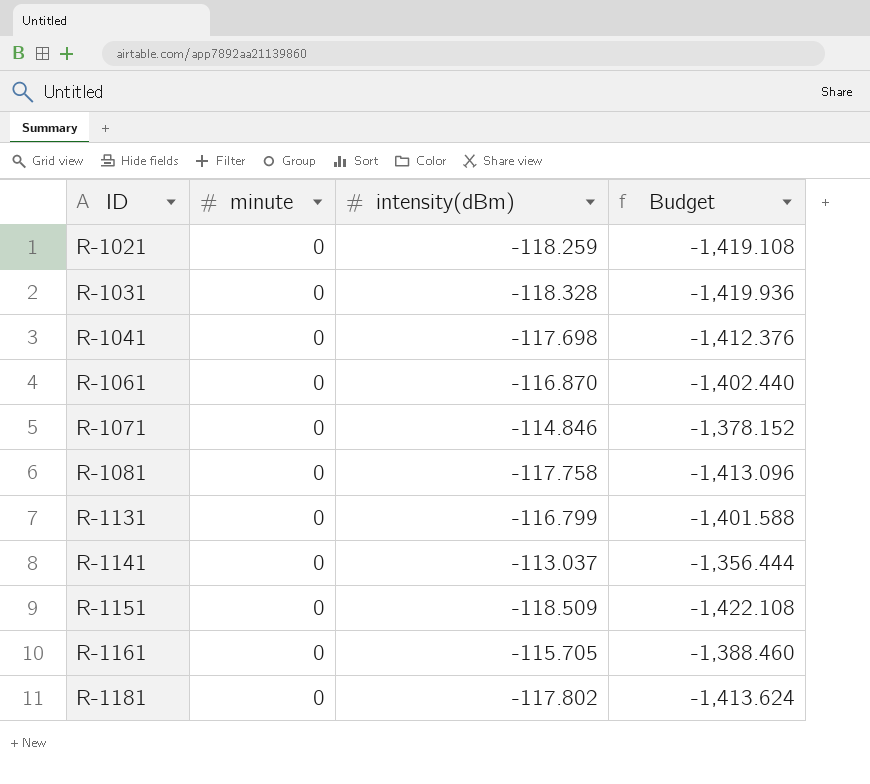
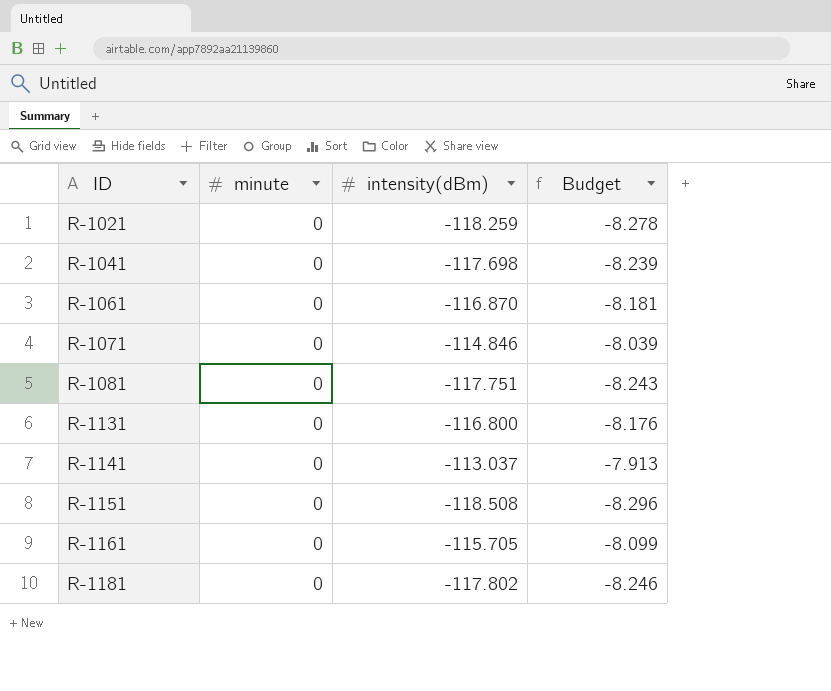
column Budget | formula: [intensity(dBm)] * 12 -> [intensity(dBm)] * 0.07
row R-1031: 0 | -118.328 | -1,419.936 -> none
R-1081 | intensity(dBm): -117.758 -> -117.751
R-1131 | intensity(dBm): -116.799 -> -116.800
R-1151 | intensity(dBm): -118.509 -> -118.508

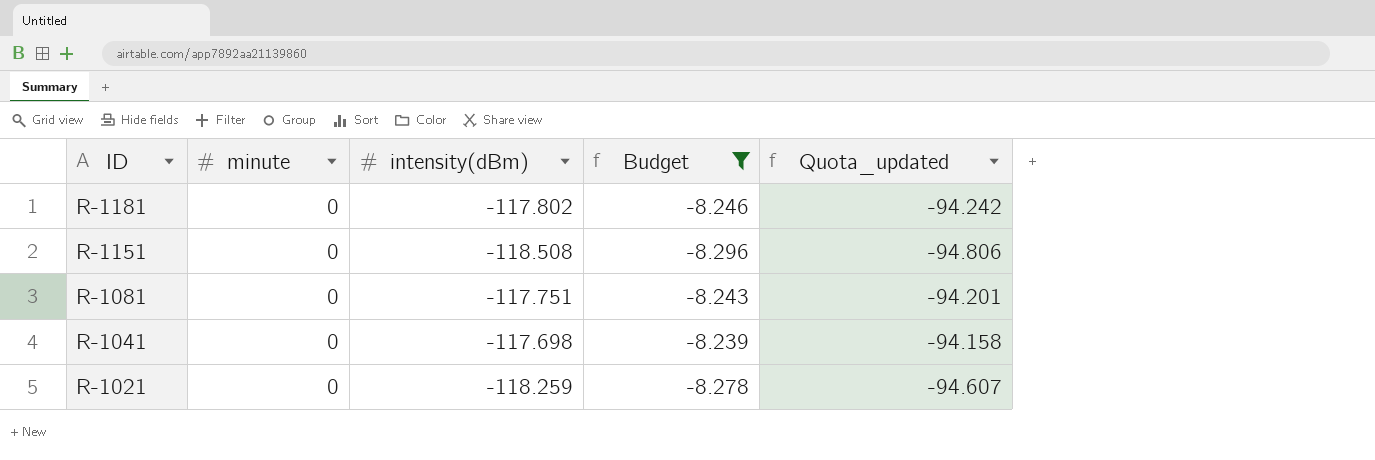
filter: none -> Budget <= -8.239
row order: ID ascending -> ID descending
column Quota_updated | formula: none -> [intensity(dBm)] * 0.8

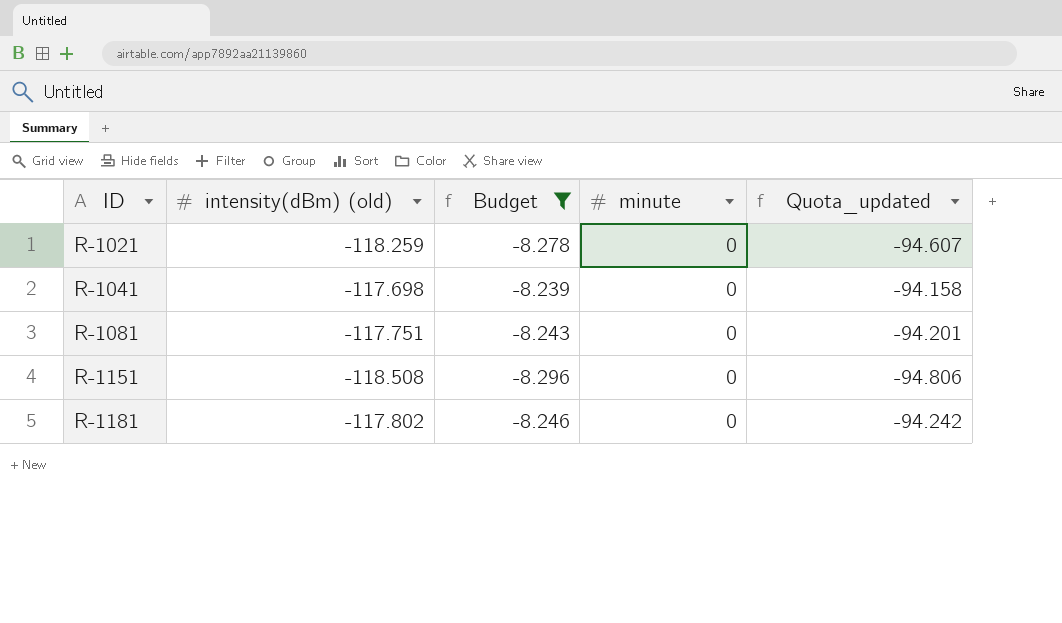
row order: ID descending -> ID ascending
column name: intensity(dBm) -> intensity(dBm) (old)
column minute | position: 2 -> 4

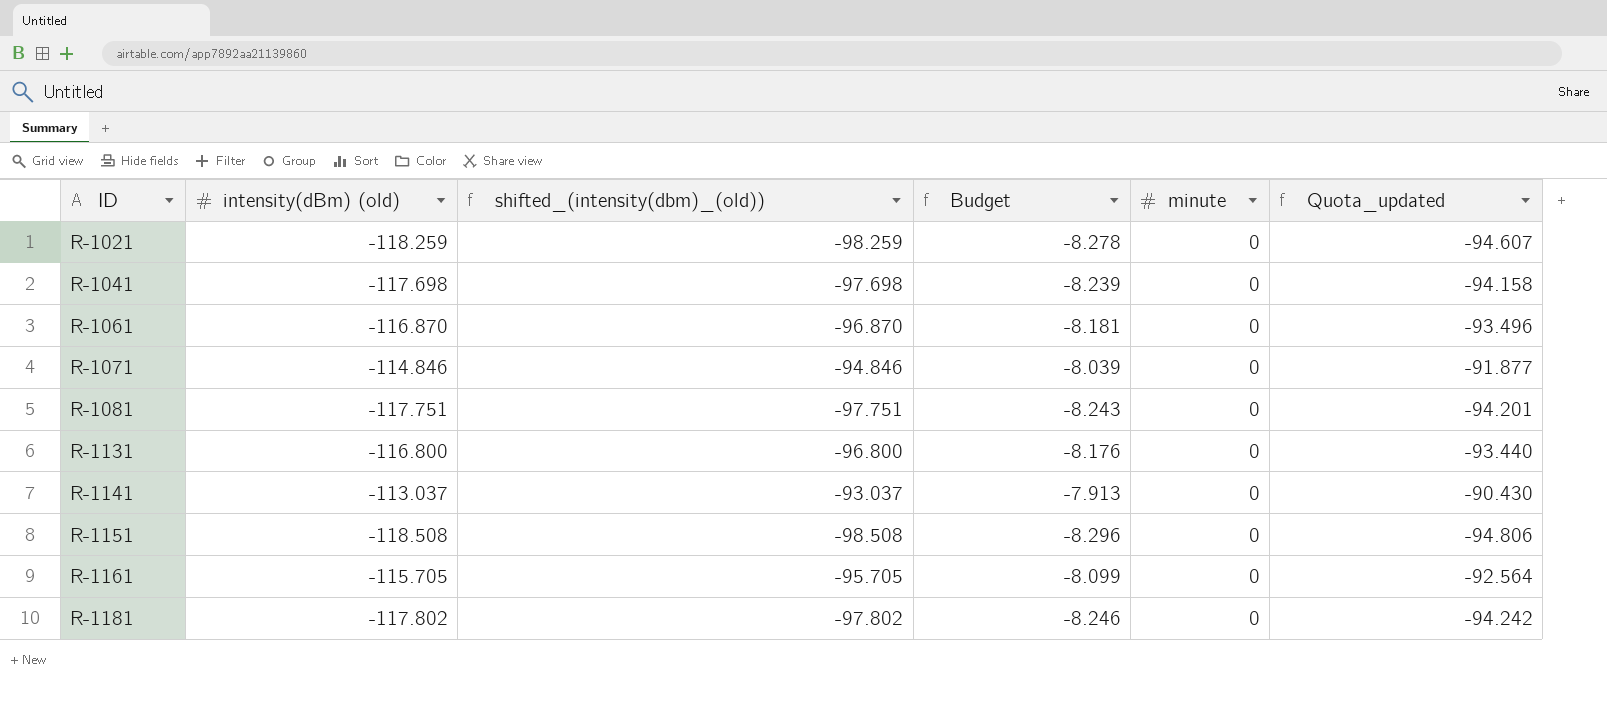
filter: Budget <= -8.239 -> none
column shifted_(intensity(dbm)_(old)) | formula: none -> [intensity(dBm) (old)] + 20

